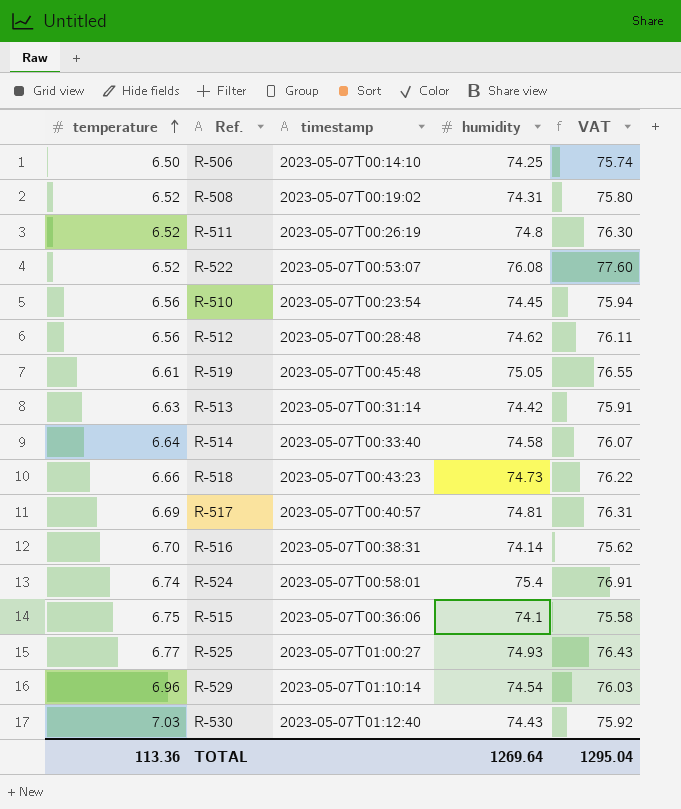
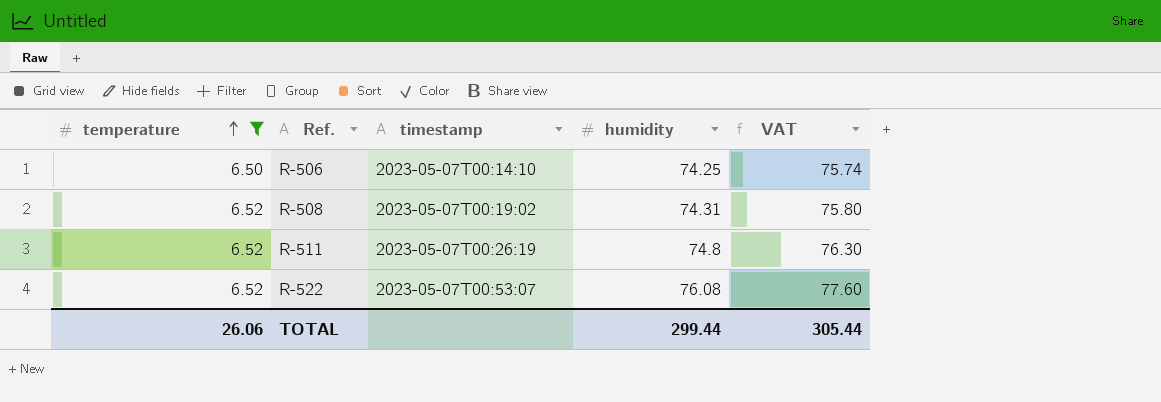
filter: none -> temperature <= 6.52
TOTAL | temperature: 113.36 -> 26.06
TOTAL | humidity: 1269.64 -> 299.44
TOTAL | VAT: 1295.04 -> 305.44

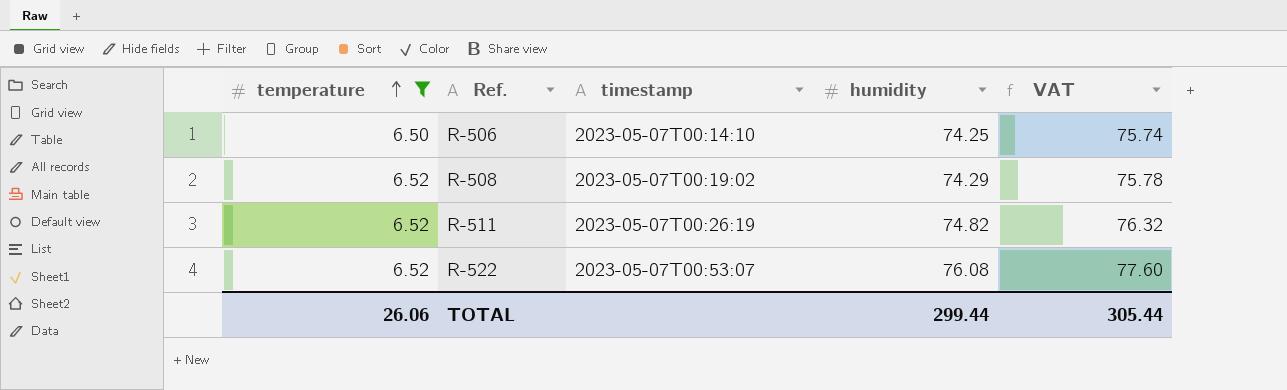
R-508 | humidity: 74.31 -> 74.29
R-508 | VAT: 75.80 -> 75.78
R-511 | humidity: 74.8 -> 74.82
R-511 | VAT: 76.30 -> 76.32

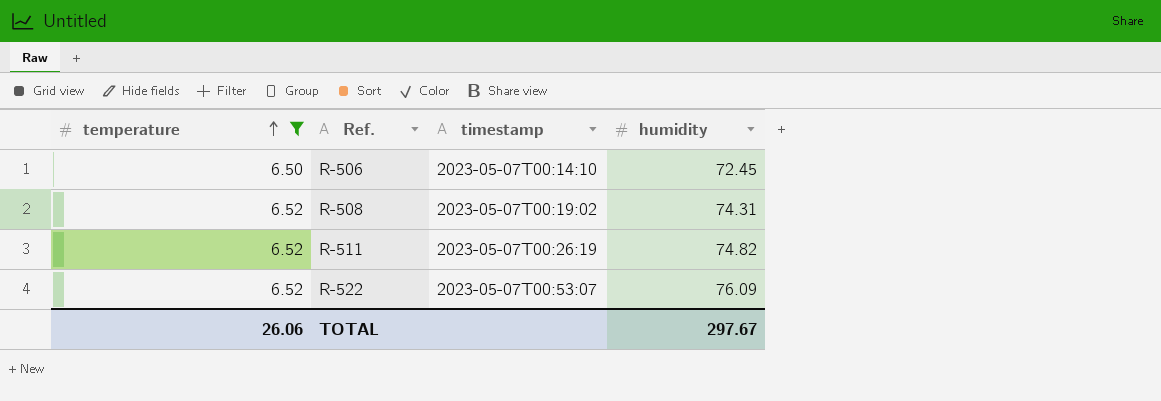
column VAT | formula: [humidity] * 1.02 -> none
R-506 | humidity: 74.25 -> 72.45
R-508 | humidity: 74.29 -> 74.31
R-522 | humidity: 76.08 -> 76.09
TOTAL | humidity: 299.44 -> 297.67

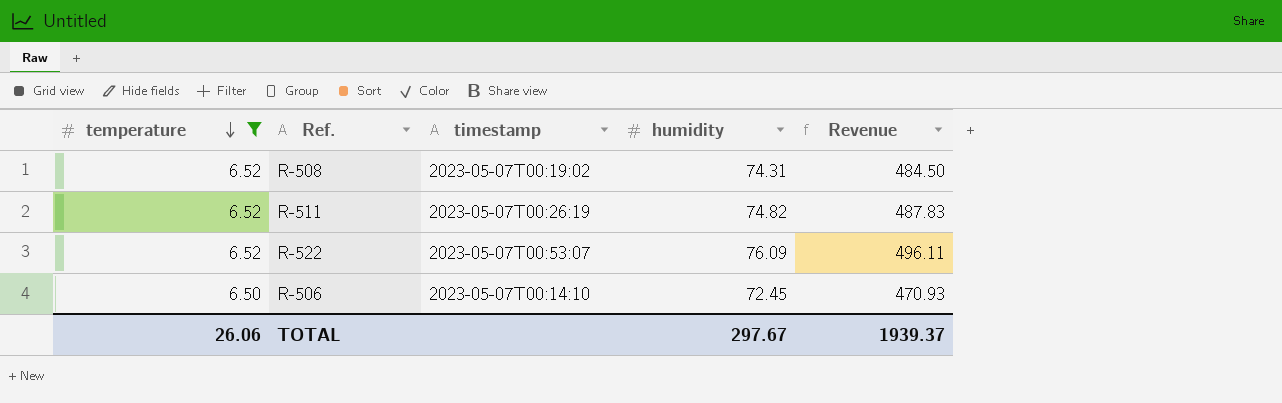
row order: temperature ascending -> temperature descending
column Revenue | formula: none -> [temperature] * [humidity]

